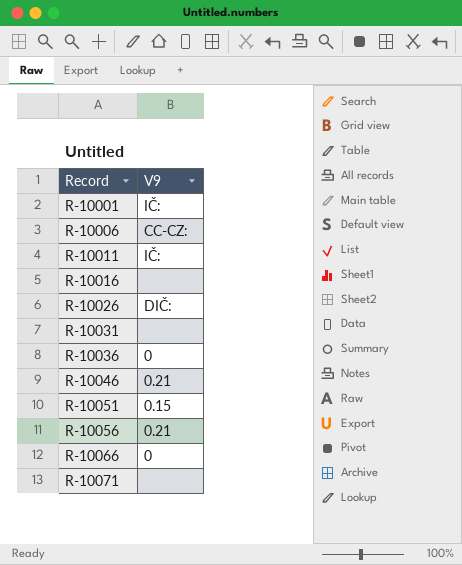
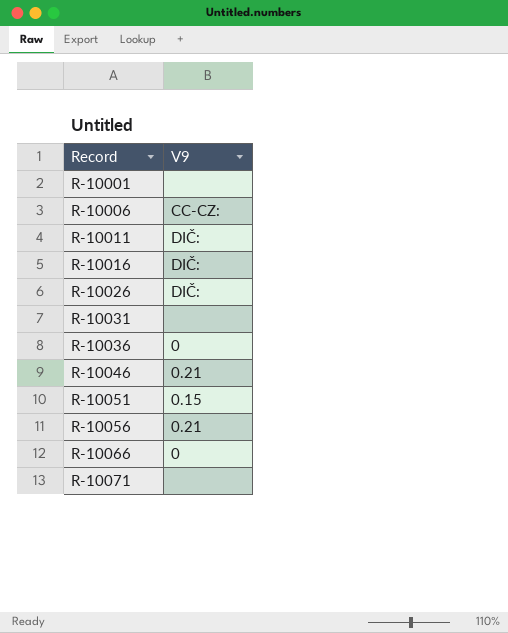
R-10001 | V9: IČ: -> none
R-10011 | V9: IČ: -> DIČ:
R-10016 | V9: none -> DIČ:

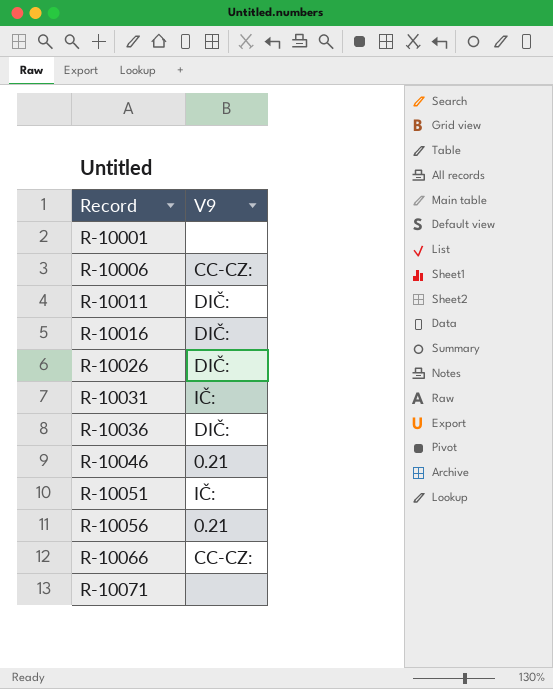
R-10031 | V9: none -> IČ:
R-10036 | V9: 0 -> DIČ:
R-10051 | V9: 0.15 -> IČ:
R-10066 | V9: 0 -> CC-CZ:

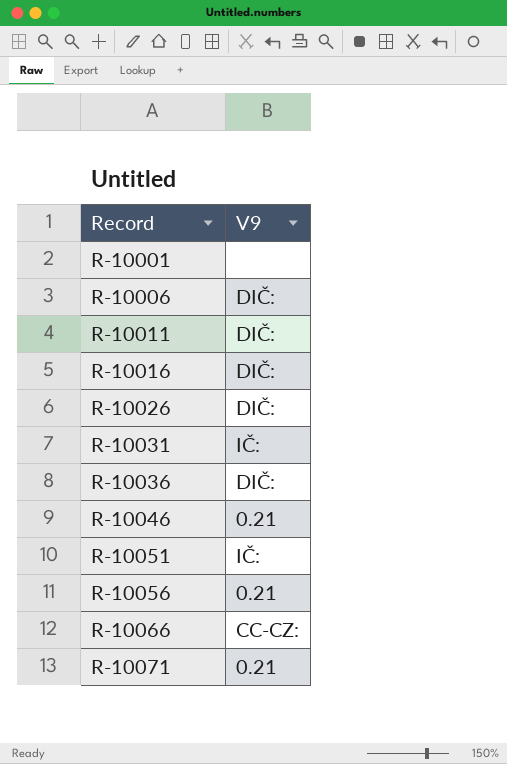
R-10006 | V9: CC-CZ: -> DIČ:
R-10071 | V9: none -> 0.21

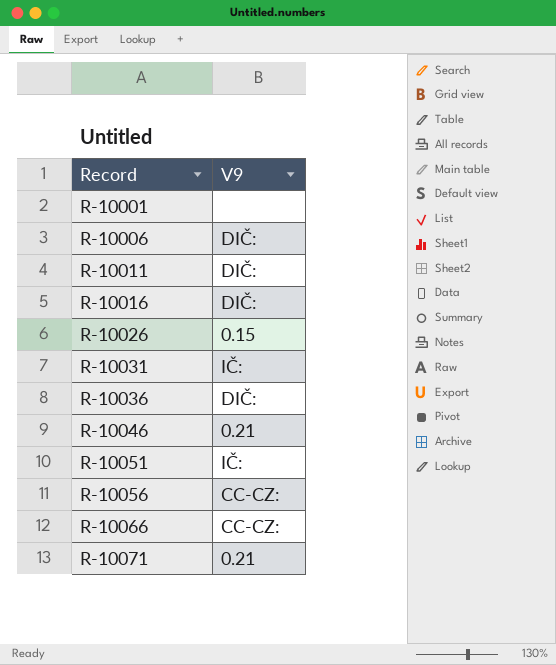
R-10026 | V9: DIČ: -> 0.15
R-10056 | V9: 0.21 -> CC-CZ:

